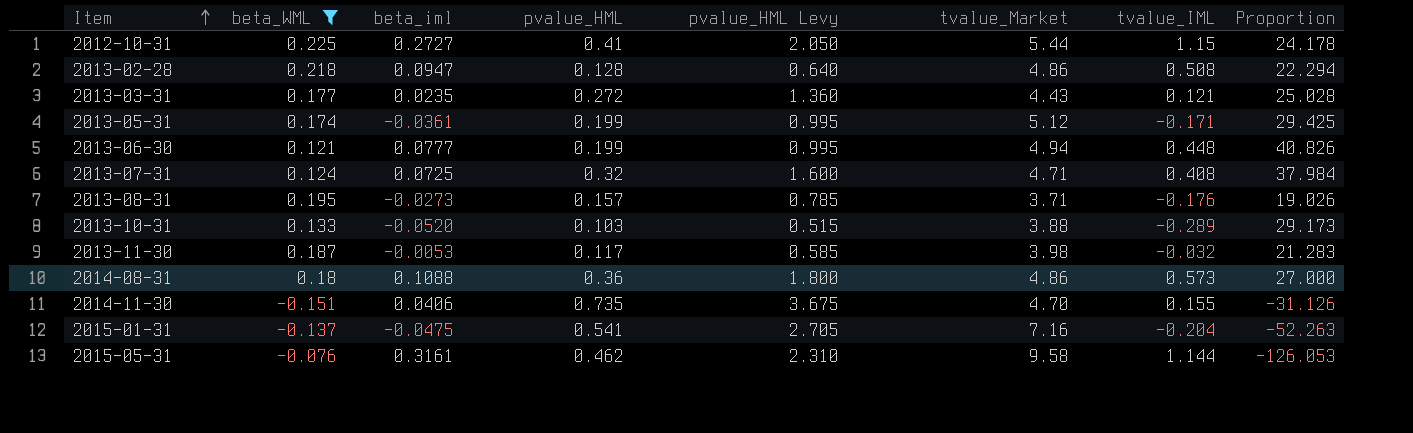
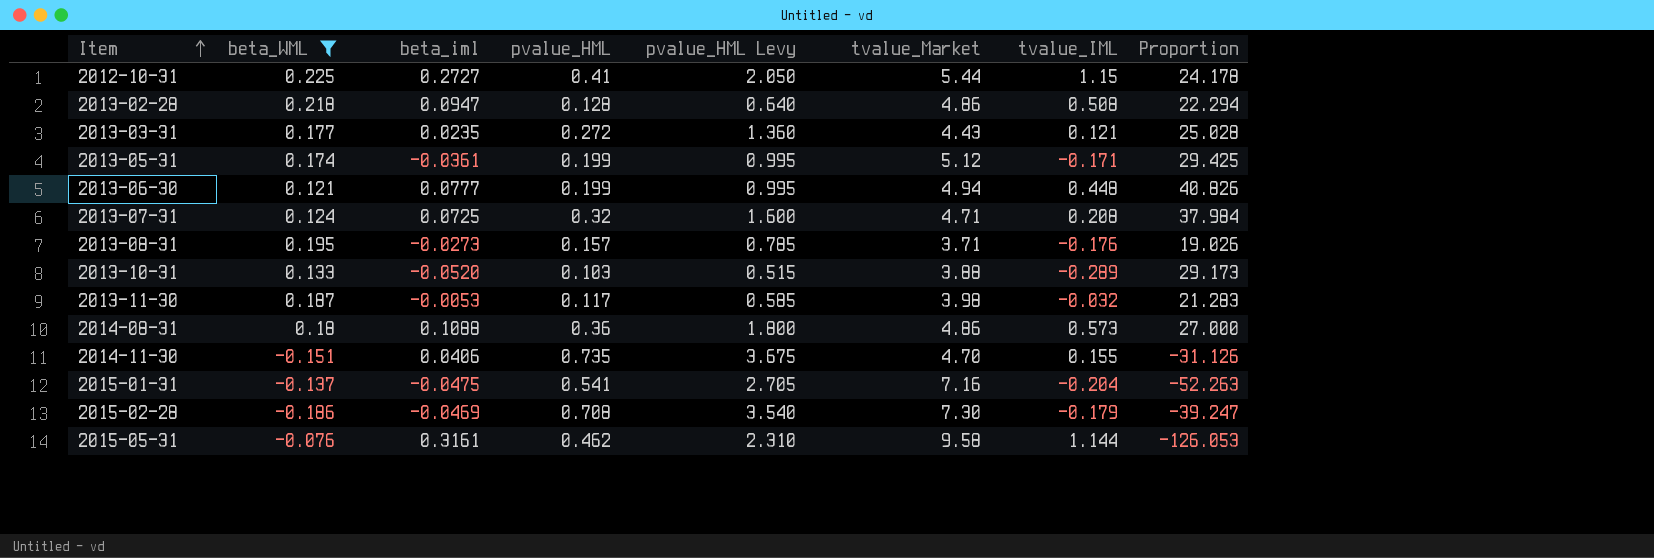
2013-07-31 | tvalue_IML: 0.408 -> 0.208
row 2015-02-28: none -> -0.186 | -0.0469 | 0.708 | 3.540 | 7.30 | -0.179 | -39.247

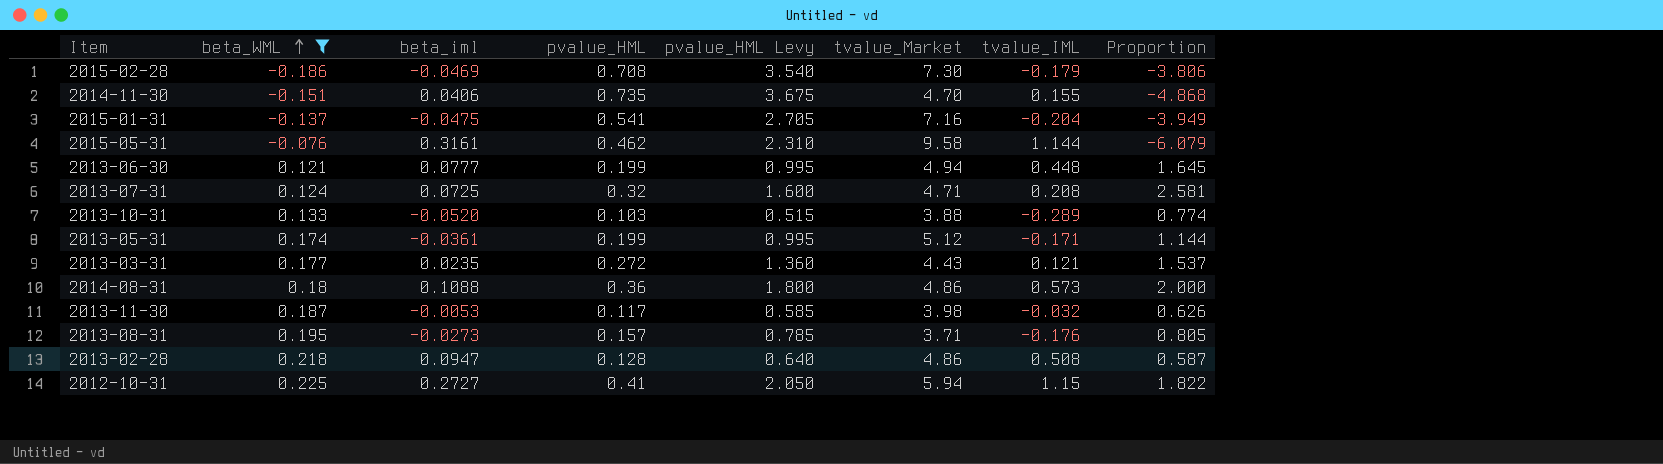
row order: Item ascending -> beta_WML ascending
column Proportion | formula: [tvalue_Market] / [beta_WML] -> [pvalue_HML] / [beta_WML]
2012-10-31 | tvalue_Market: 5.44 -> 5.94

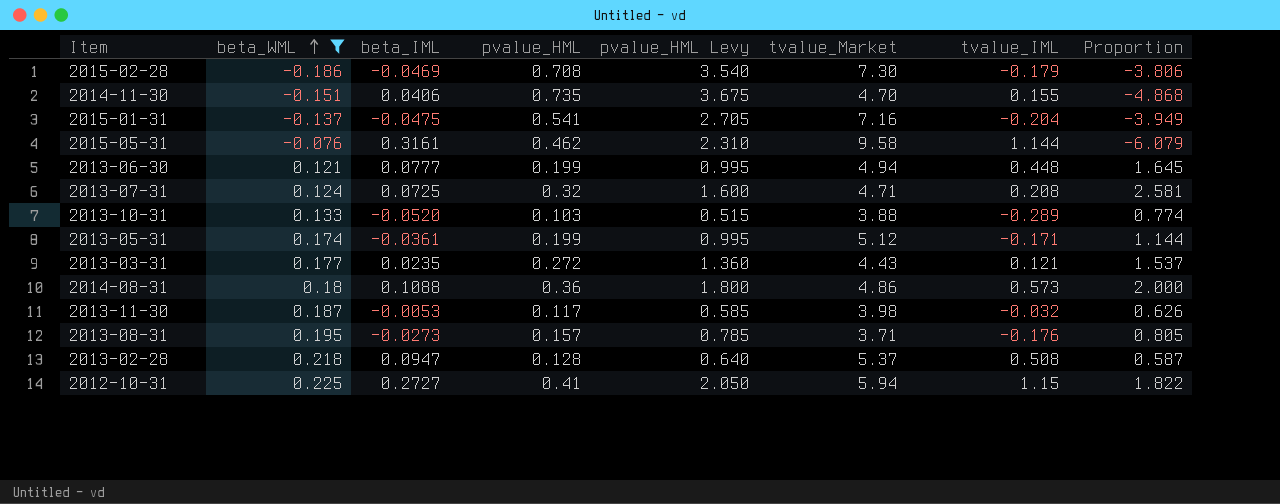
column name: beta_iml -> beta_IML
2013-02-28 | tvalue_Market: 4.86 -> 5.37

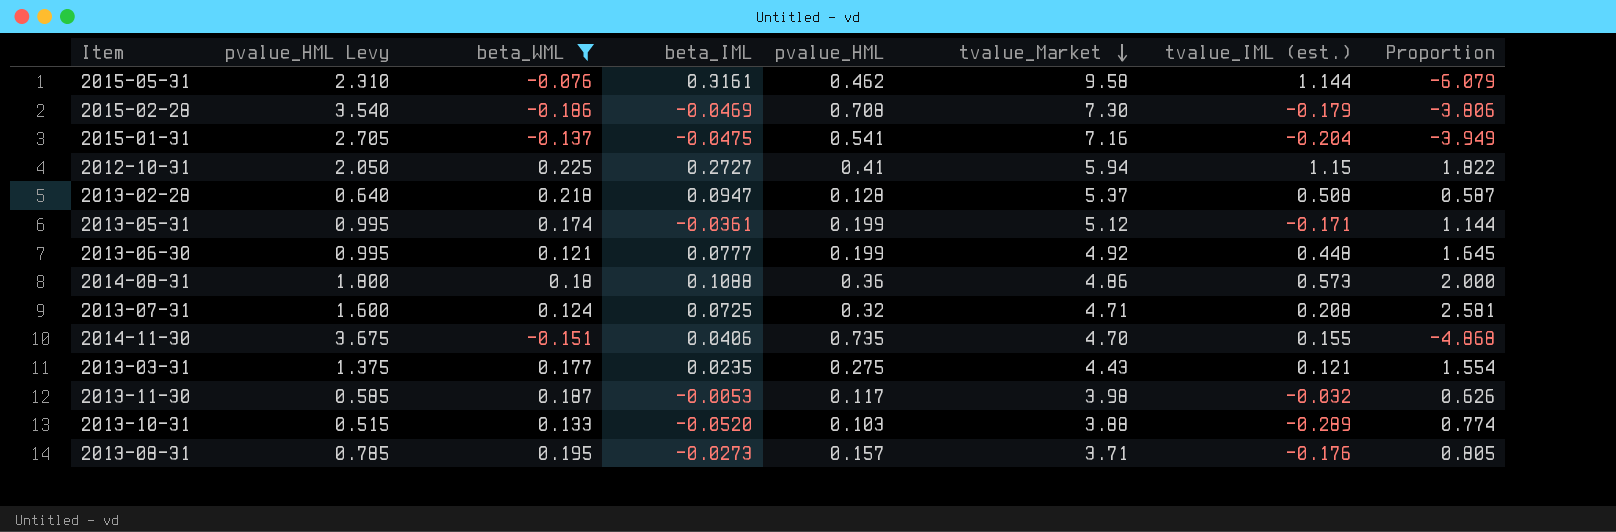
row order: beta_WML ascending -> tvalue_Market descending
column pvalue_HML Levy | position: 5 -> 2
column name: tvalue_IML -> tvalue_IML (est.)
2013-06-30 | tvalue_Market: 4.94 -> 4.92
2013-03-31 | pvalue_HML Levy: 1.360 -> 1.375
2013-03-31 | pvalue_HML: 0.272 -> 0.275
2013-03-31 | Proportion: 1.537 -> 1.554

